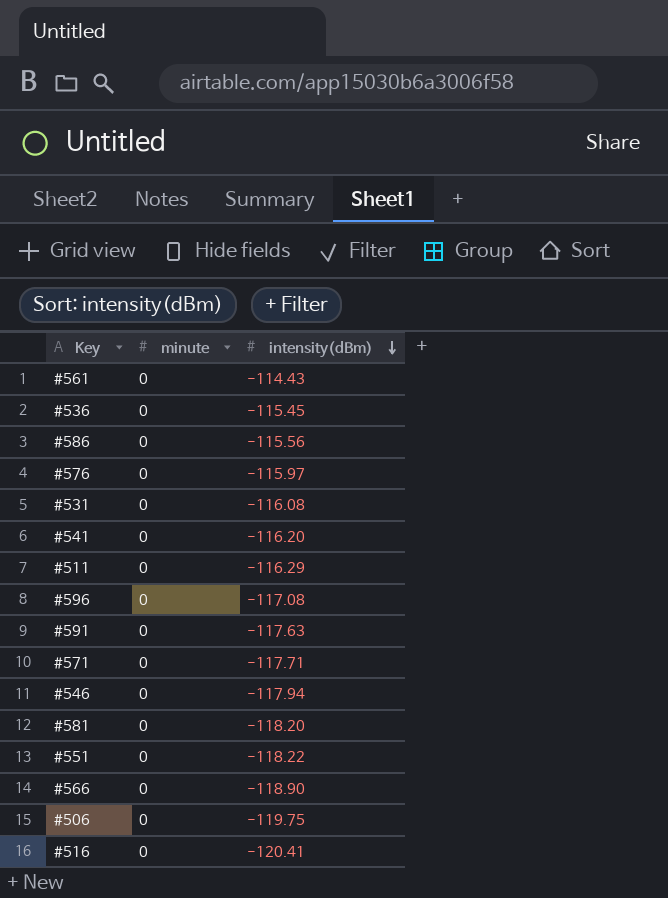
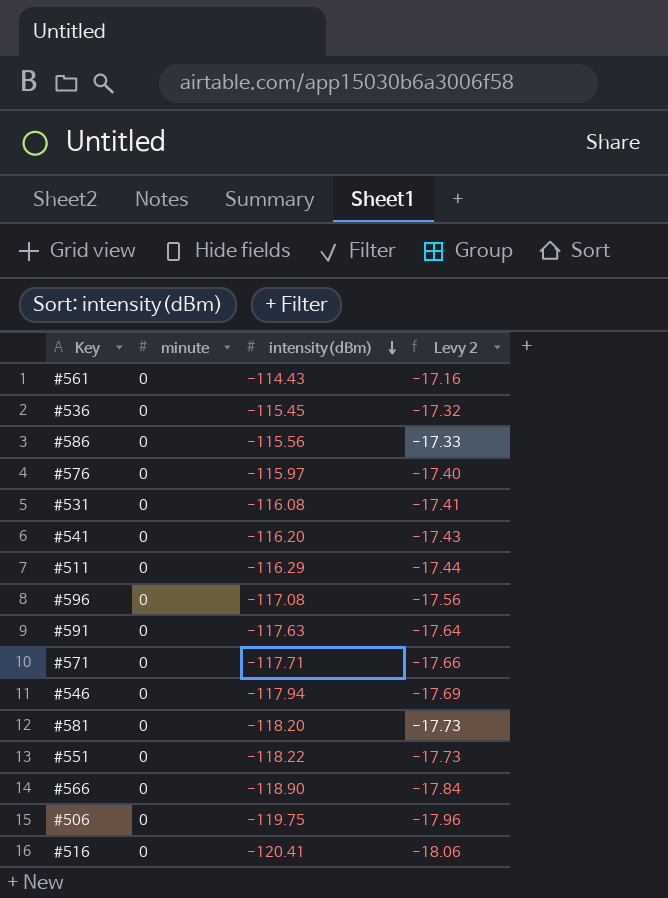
column Levy 2 | formula: none -> [intensity(dBm)] * 0.15

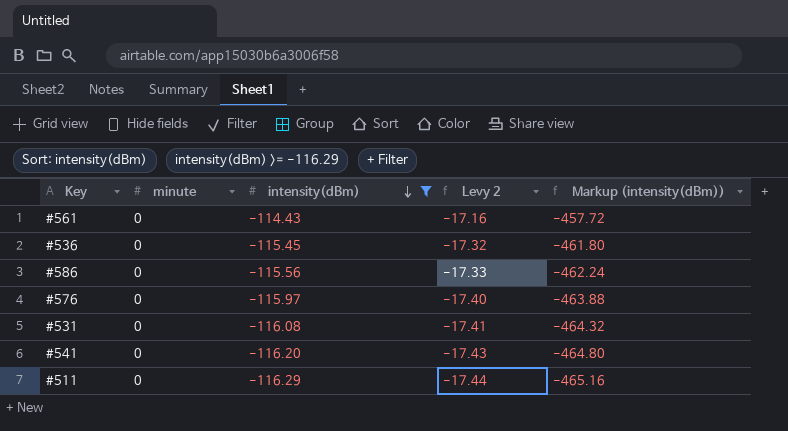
filter: none -> intensity(dBm) >= -116.29
column Markup (intensity(dBm)) | formula: none -> [intensity(dBm)] * 4

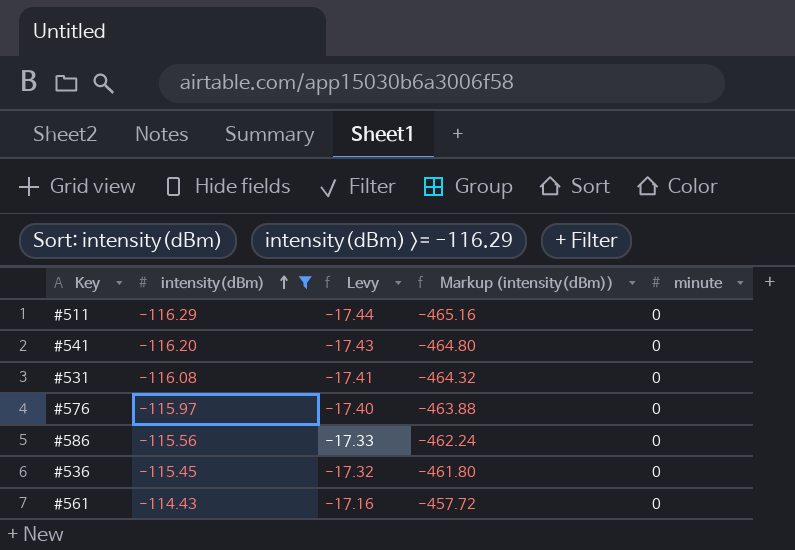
row order: intensity(dBm) descending -> intensity(dBm) ascending
column name: Levy 2 -> Levy
column minute | position: 2 -> 5

